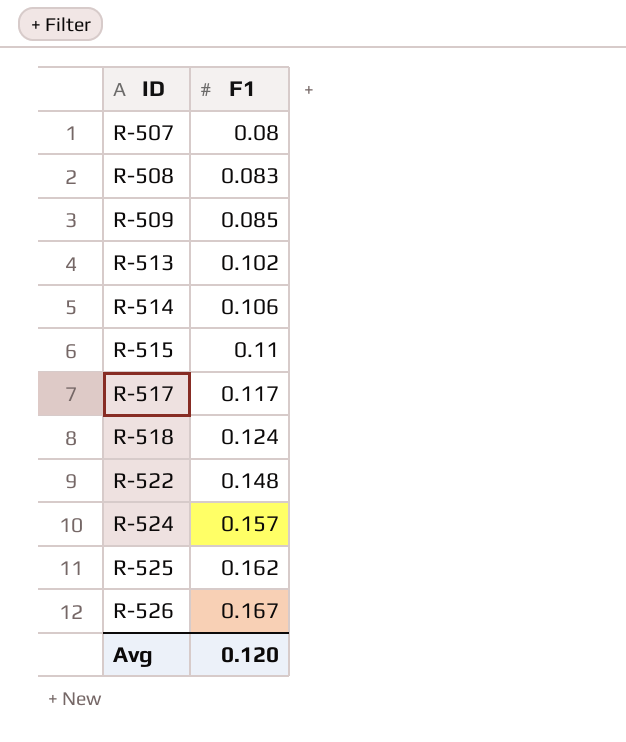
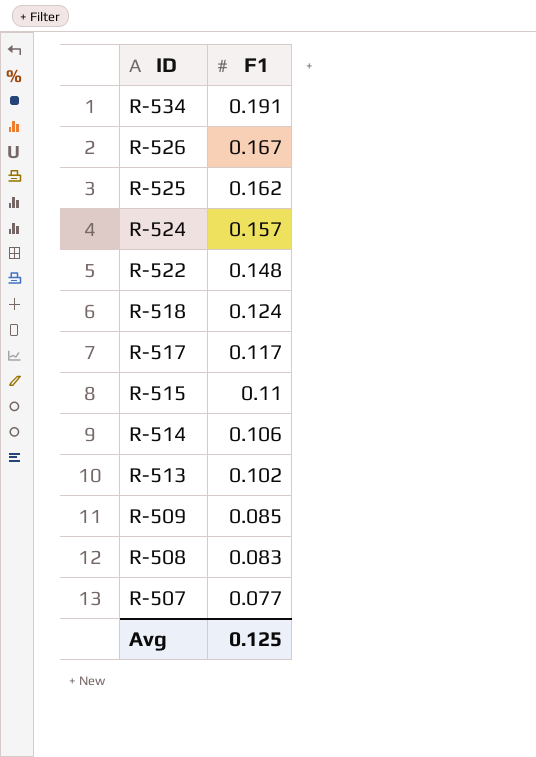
row order: ID ascending -> ID descending
row R-534: none -> 0.191
R-507 | F1: 0.08 -> 0.077
Avg | F1: 0.120 -> 0.125

